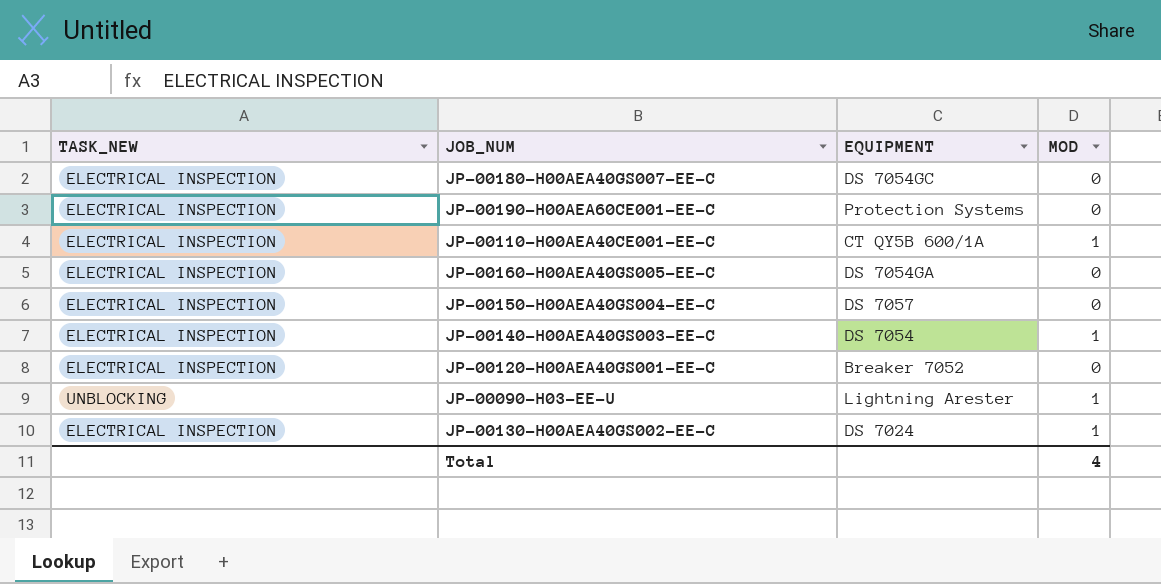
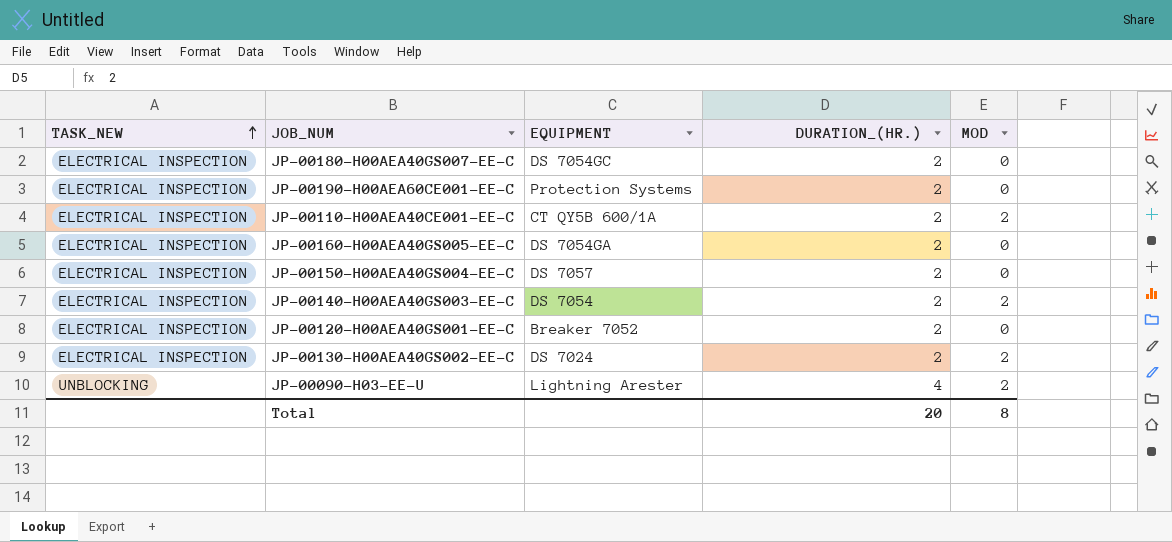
row order: none -> TASK_NEW ascending
column DURATION_(HR.) | position: none -> 4
JP-00110-H00AEA40CE001-EE-C | MOD: 1 -> 2
JP-00140-H00AEA40GS003-EE-C | MOD: 1 -> 2
JP-00130-H00AEA40GS002-EE-C | MOD: 1 -> 2
JP-00090-H03-EE-U | MOD: 1 -> 2
Total | MOD: 4 -> 8

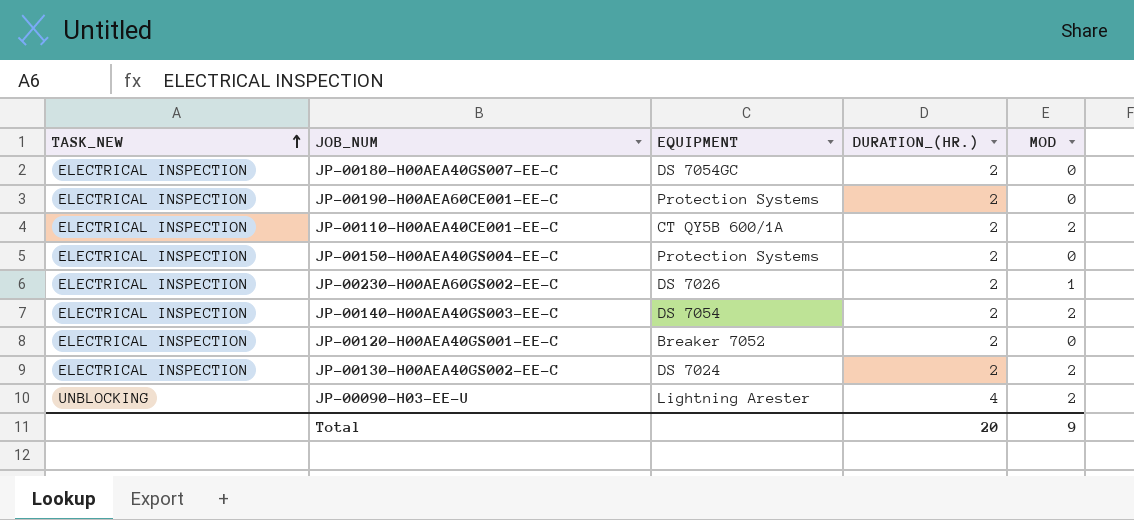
row JP-00160-H00AEA40GS005-EE-C: ELECTRICAL INSPECTION | DS 7054GA | 2 | 0 -> none
JP-00150-H00AEA40GS004-EE-C | EQUIPMENT: DS 7057 -> Protection Systems
row JP-00230-H00AEA60GS002-EE-C: none -> ELECTRICAL INSPECTION | DS 7026 | 2 | 1
Total | MOD: 8 -> 9

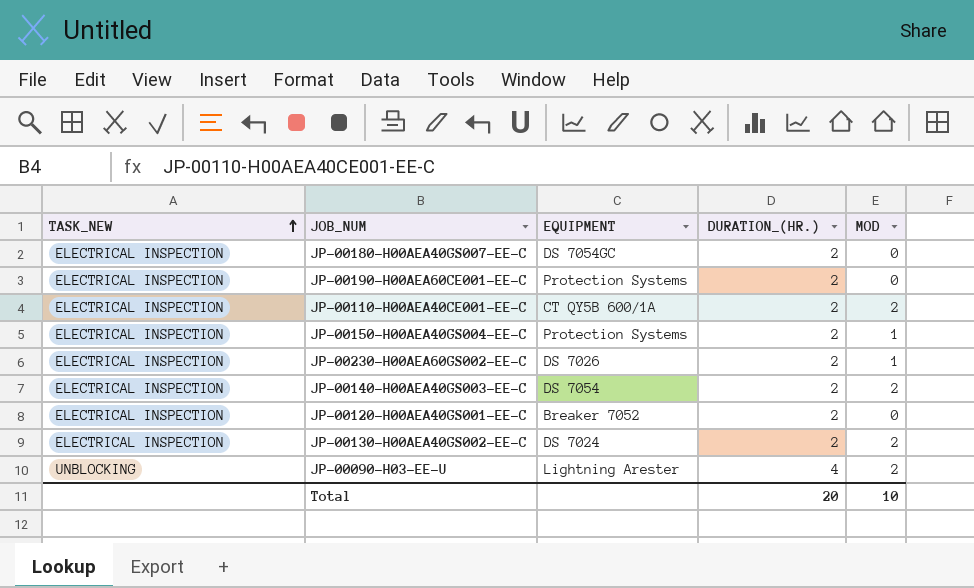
JP-00150-H00AEA40GS004-EE-C | MOD: 0 -> 1
Total | MOD: 9 -> 10

